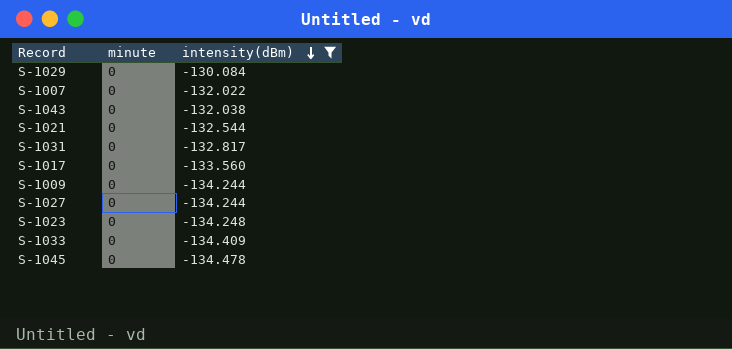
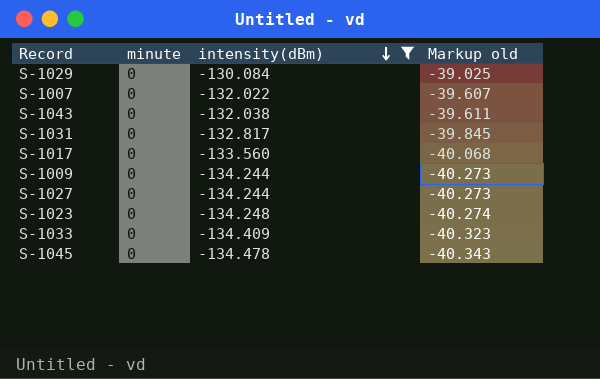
column Markup old | formula: none -> [intensity(dBm)] * 0.3
row S-1021: 0 | -132.544 -> none

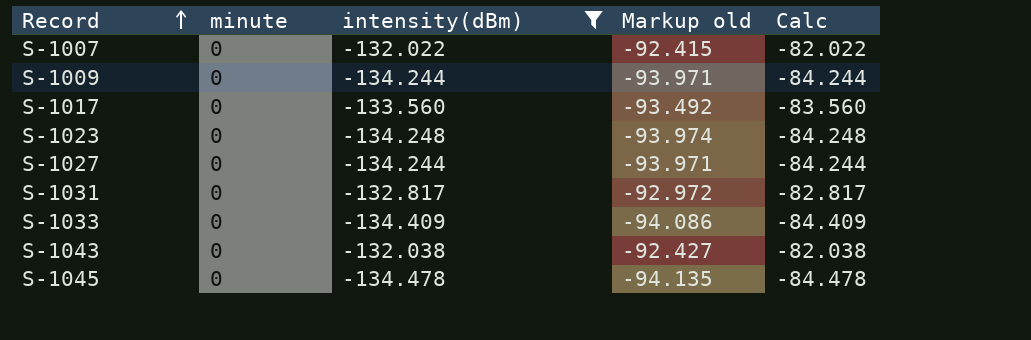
row order: intensity(dBm) descending -> Record ascending
column Markup old | formula: [intensity(dBm)] * 0.3 -> [intensity(dBm)] * 0.7
column Calc | formula: none -> [intensity(dBm)] + 50
row S-1029: 0 | -130.084 | -39.025 -> none

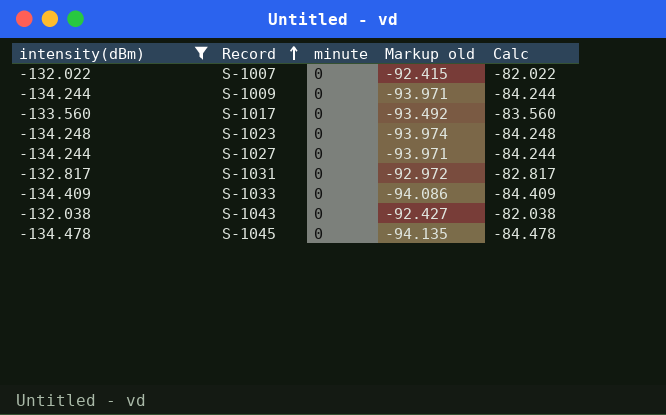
column intensity(dBm) | position: 3 -> 1

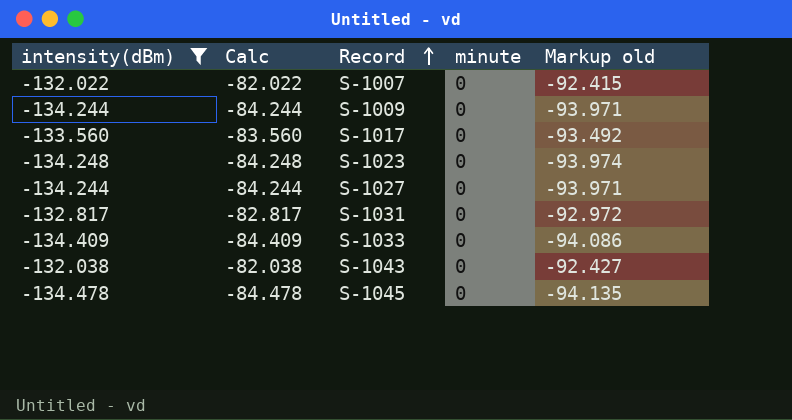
column Calc | position: 5 -> 2

